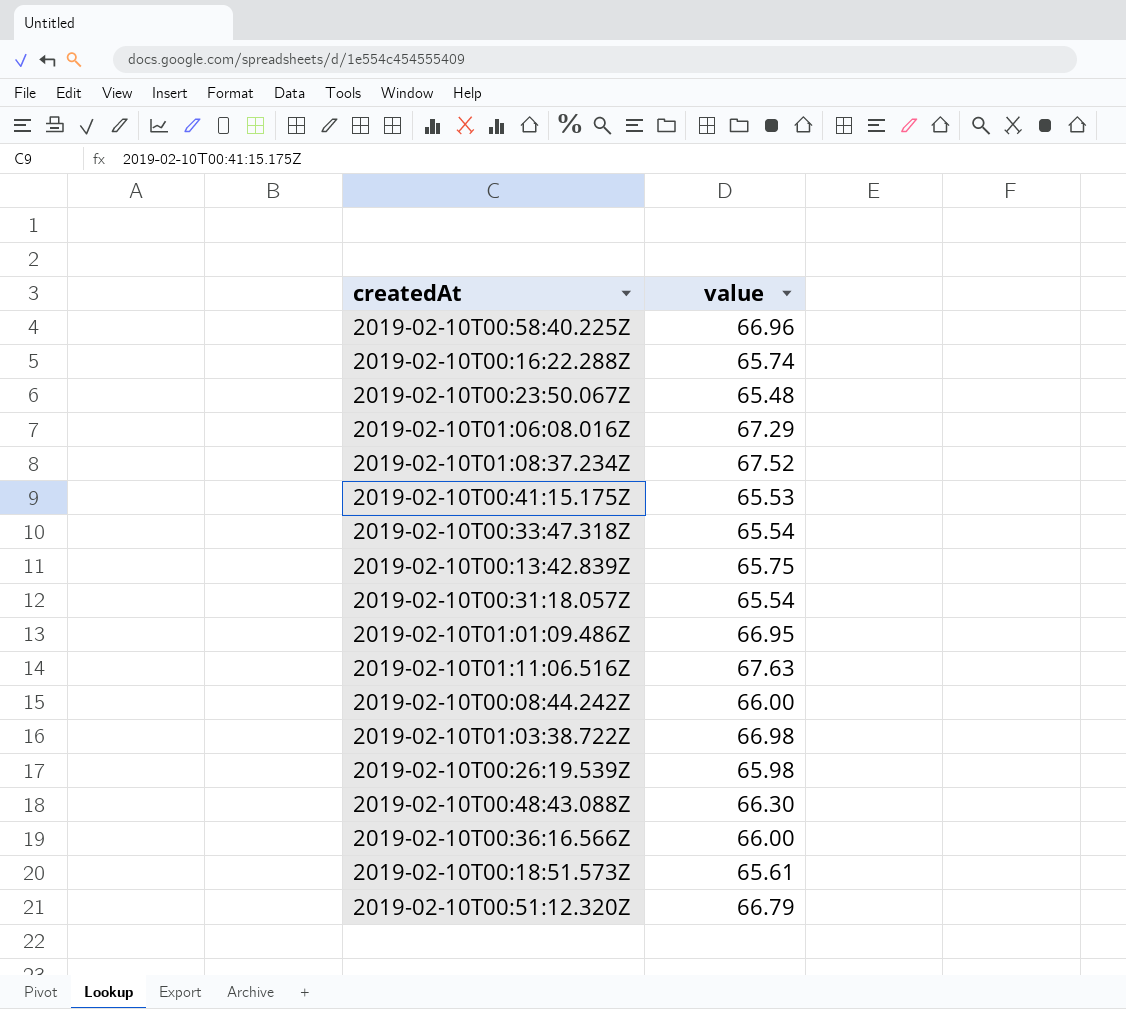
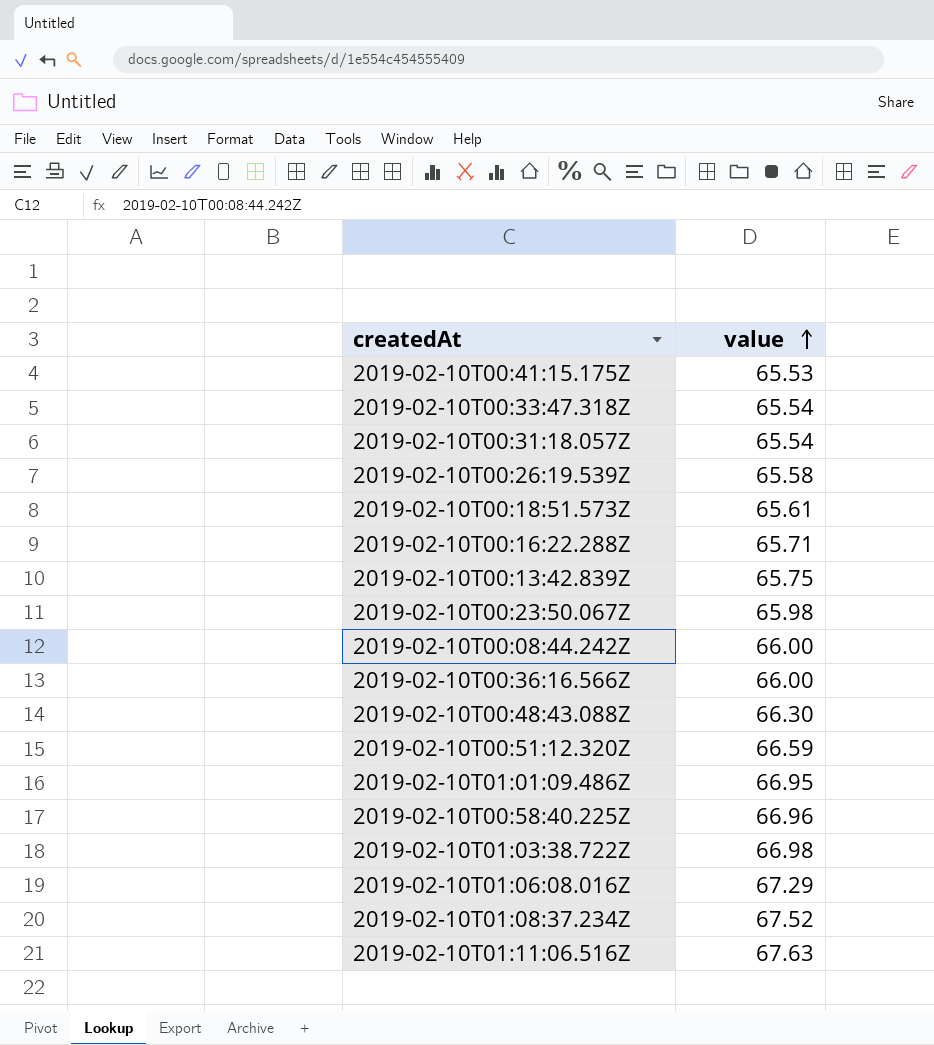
row order: none -> value ascending
2019-02-10T00:26:19.539Z | value: 65.98 -> 65.58
2019-02-10T00:16:22.288Z | value: 65.74 -> 65.71
2019-02-10T00:23:50.067Z | value: 65.48 -> 65.98
2019-02-10T00:51:12.320Z | value: 66.79 -> 66.59

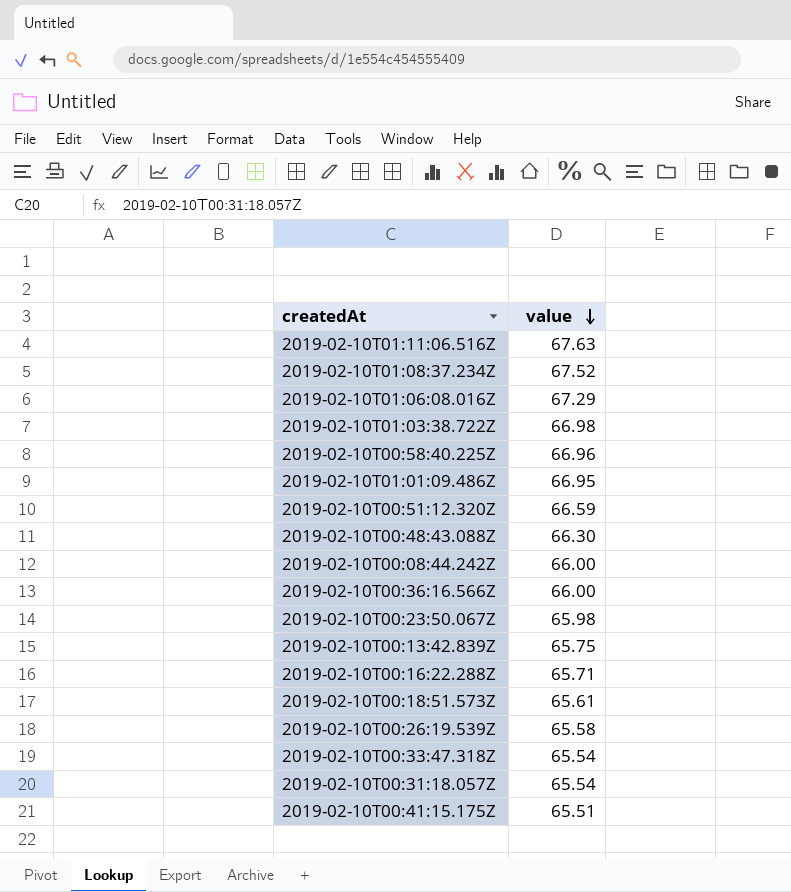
row order: value ascending -> value descending
2019-02-10T00:41:15.175Z | value: 65.53 -> 65.51

